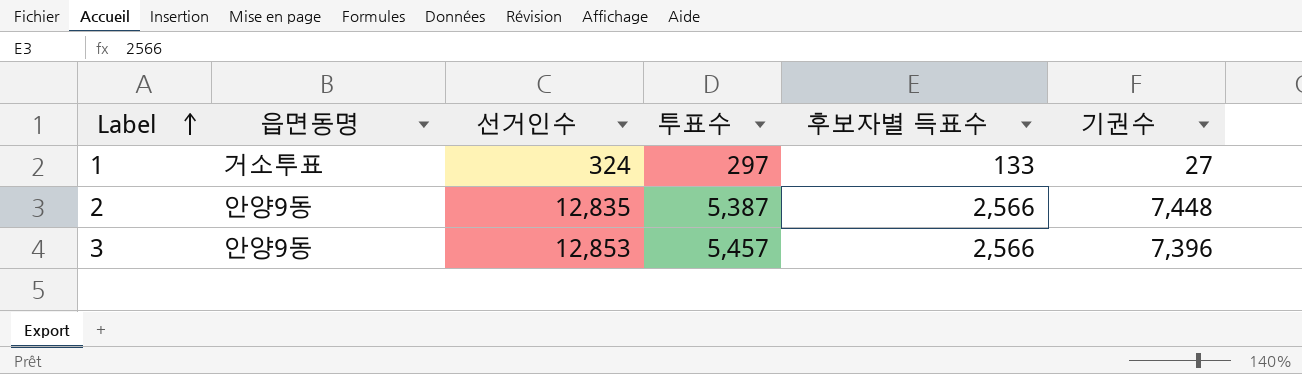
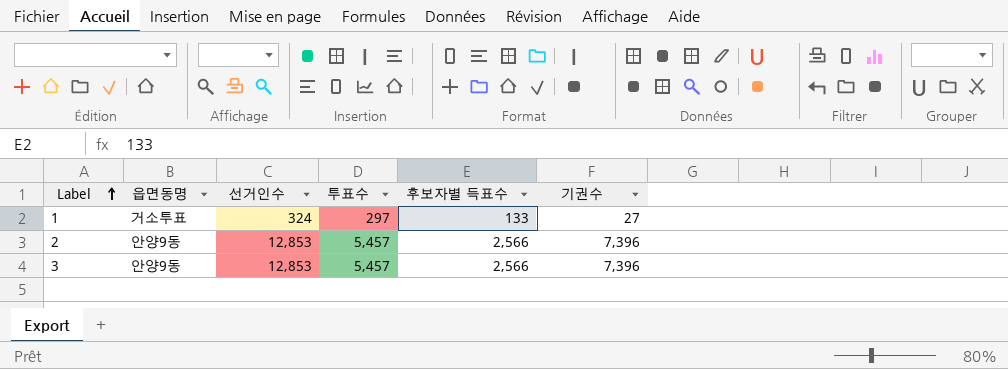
2 | 선거인수: 12,835 -> 12,853
2 | 투표수: 5,387 -> 5,457
2 | 기권수: 7,448 -> 7,396

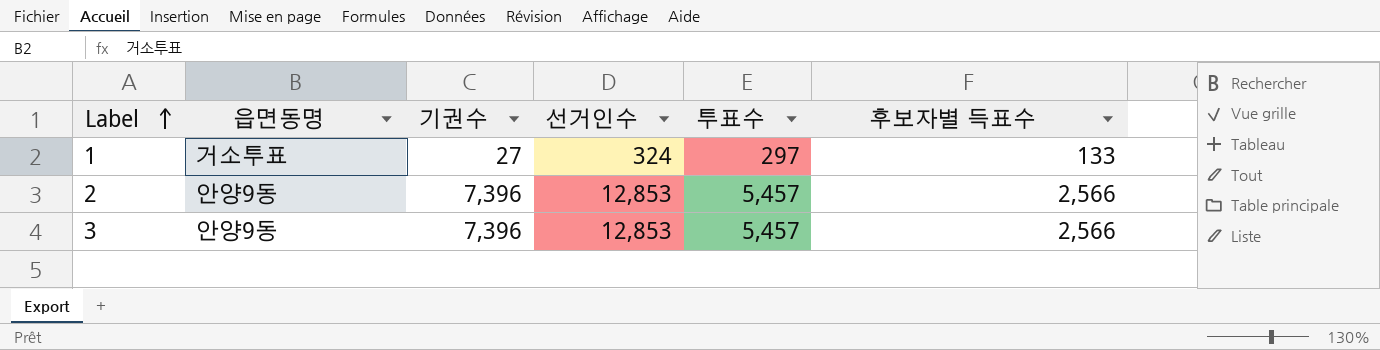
column 기권수 | position: 6 -> 3

